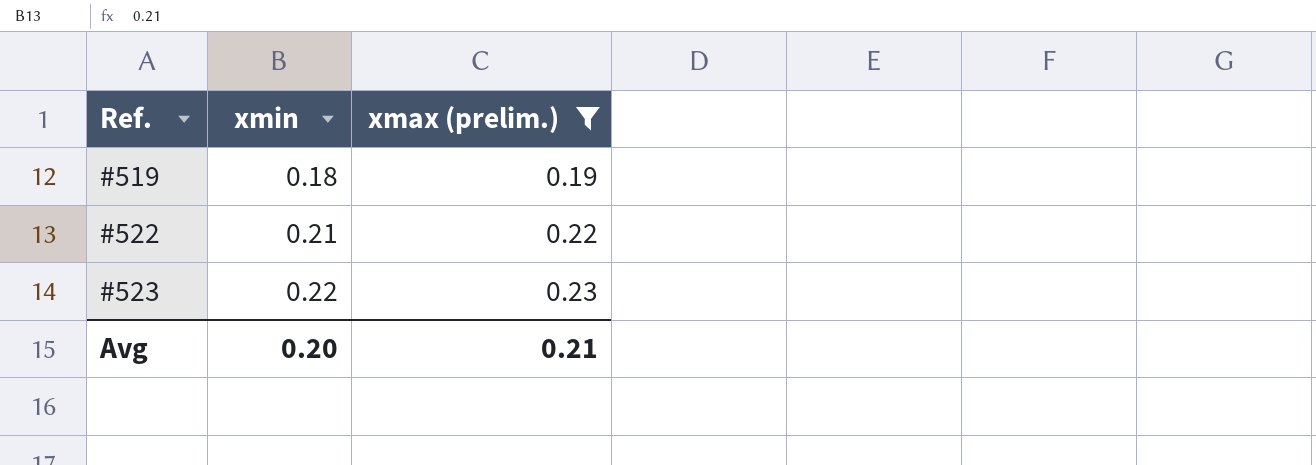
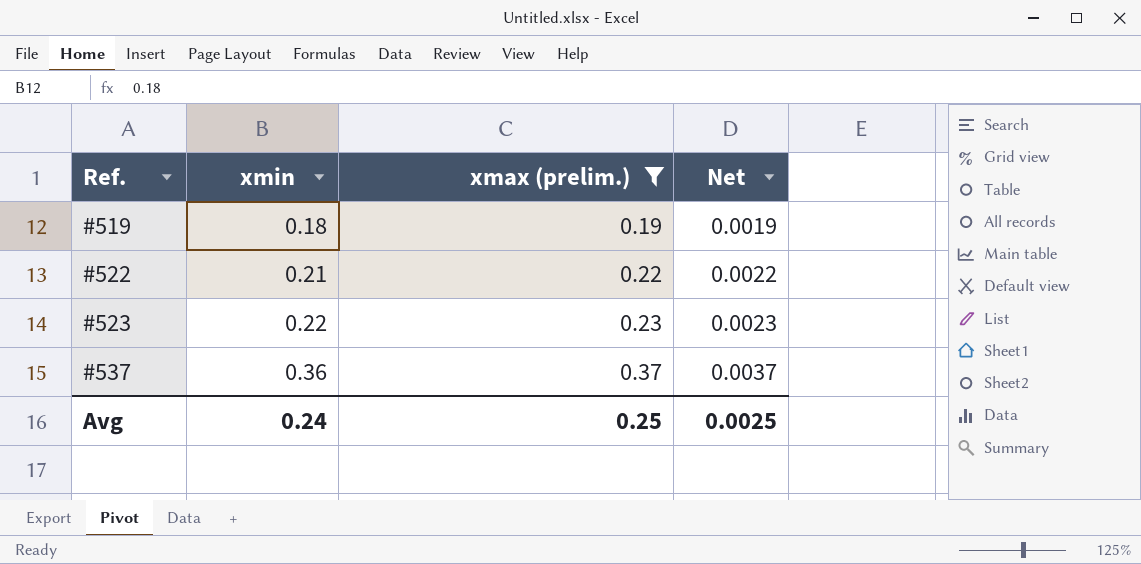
column Net | formula: none -> [xmax (prelim.)] * 0.01
row #537: none -> 0.36 | 0.37 | 0.0037
Avg | xmin: 0.20 -> 0.24
Avg | xmax (prelim.): 0.21 -> 0.25

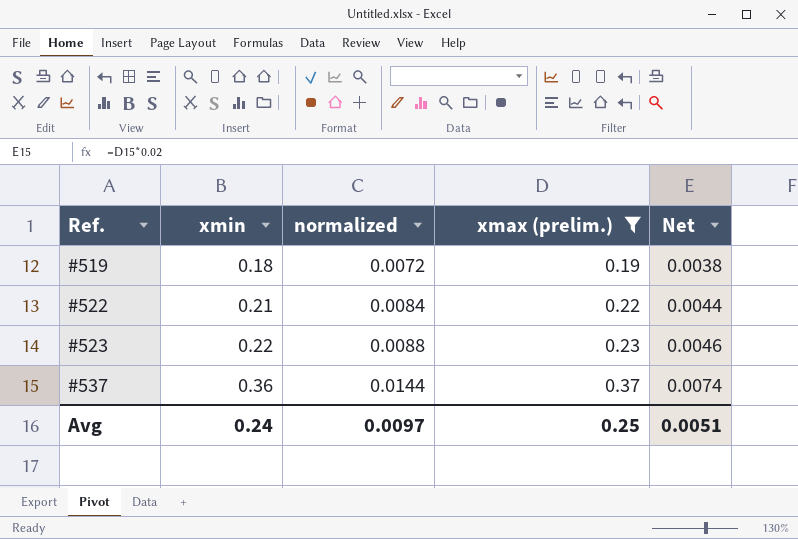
column normalized | formula: none -> [xmin] * 0.04
column Net | formula: [xmax (prelim.)] * 0.01 -> [xmax (prelim.)] * 0.02
Avg | Net: 0.0025 -> 0.0051

